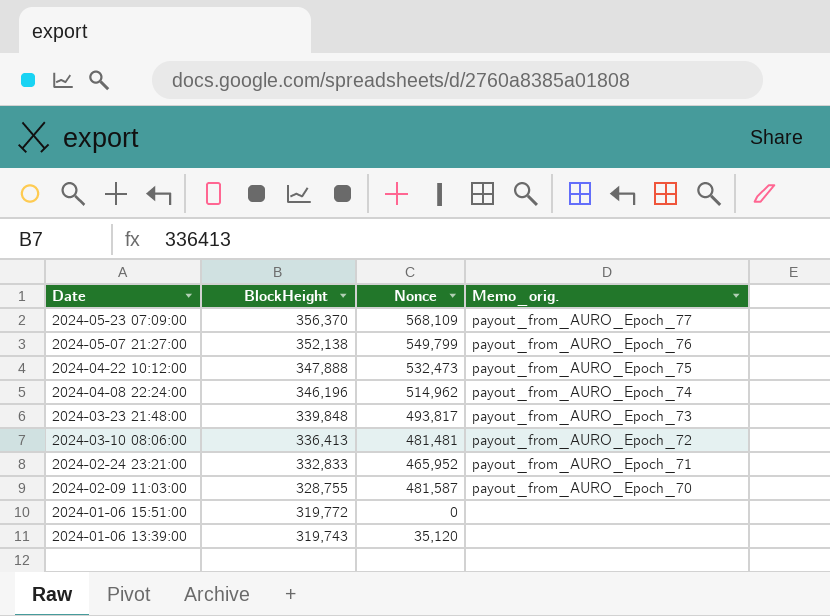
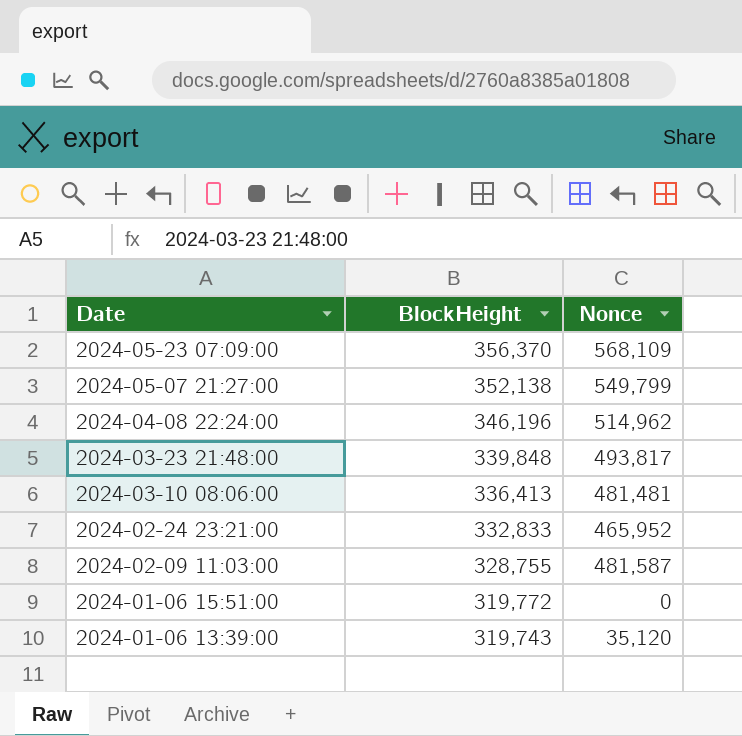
column Memo_orig. | position: 4 -> none
row 2024-04-22 10:12:00: 347,888 | 532,473 | payout_from_AURO_Epoch_75 -> none

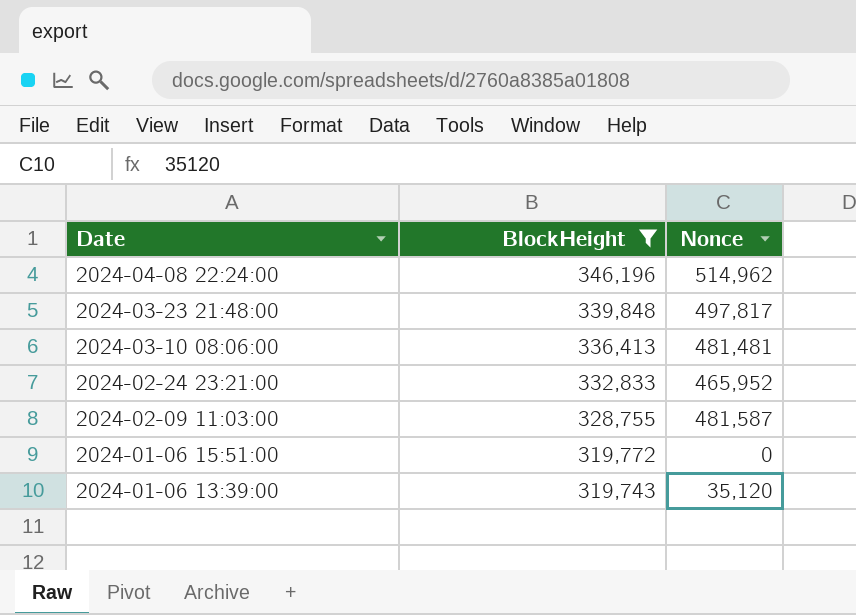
filter: none -> BlockHeight <= 346,196
2024-03-23 21:48:00 | Nonce: 493,817 -> 497,817

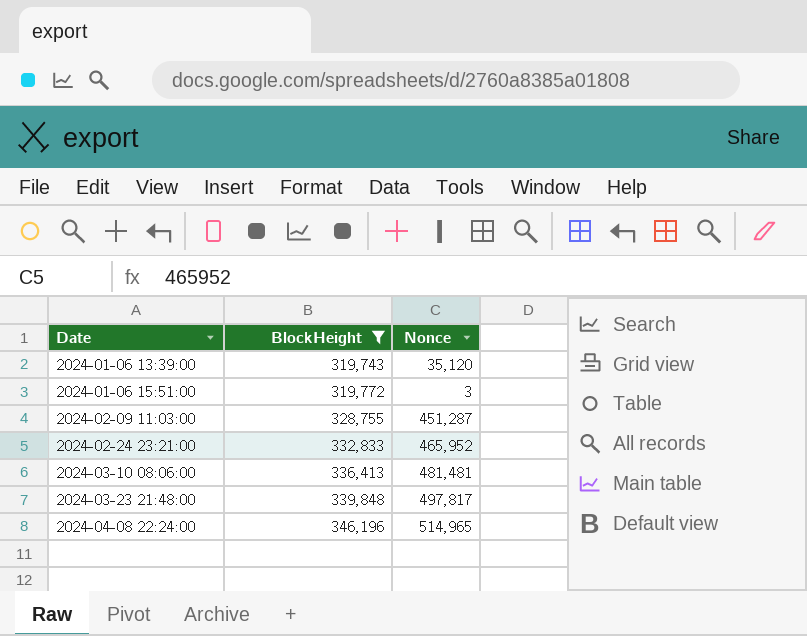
row order: Date descending -> Date ascending
2024-01-06 15:51:00 | Nonce: 0 -> 3
2024-02-09 11:03:00 | Nonce: 481,587 -> 451,287
2024-04-08 22:24:00 | Nonce: 514,962 -> 514,965

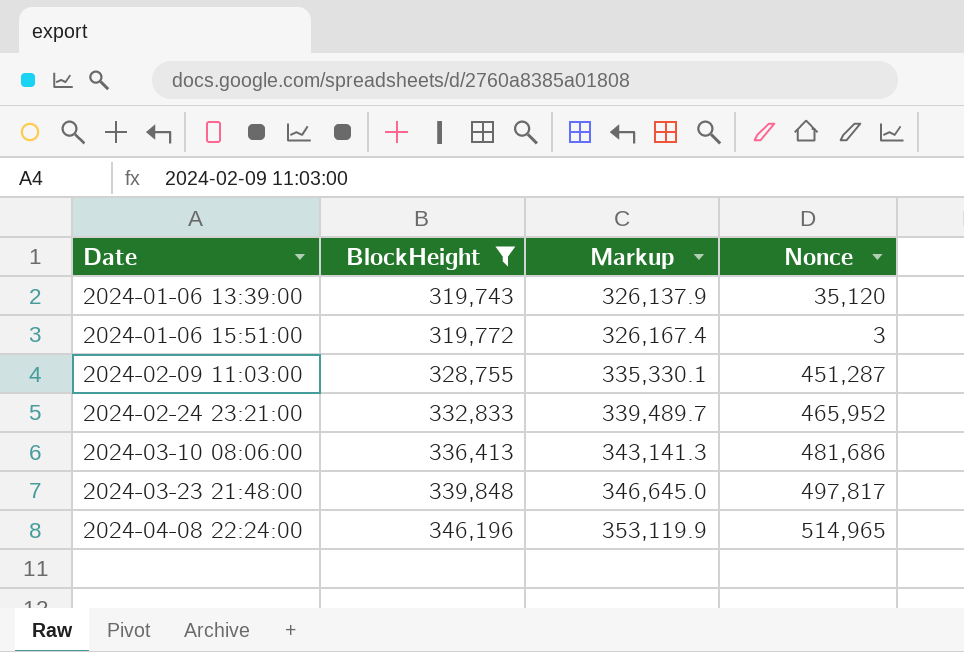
column Markup | formula: none -> [BlockHeight] * 1.02
2024-03-10 08:06:00 | Nonce: 481,481 -> 481,686

